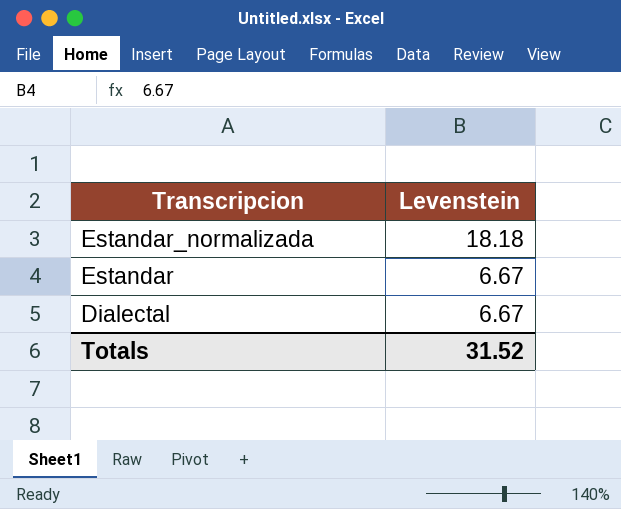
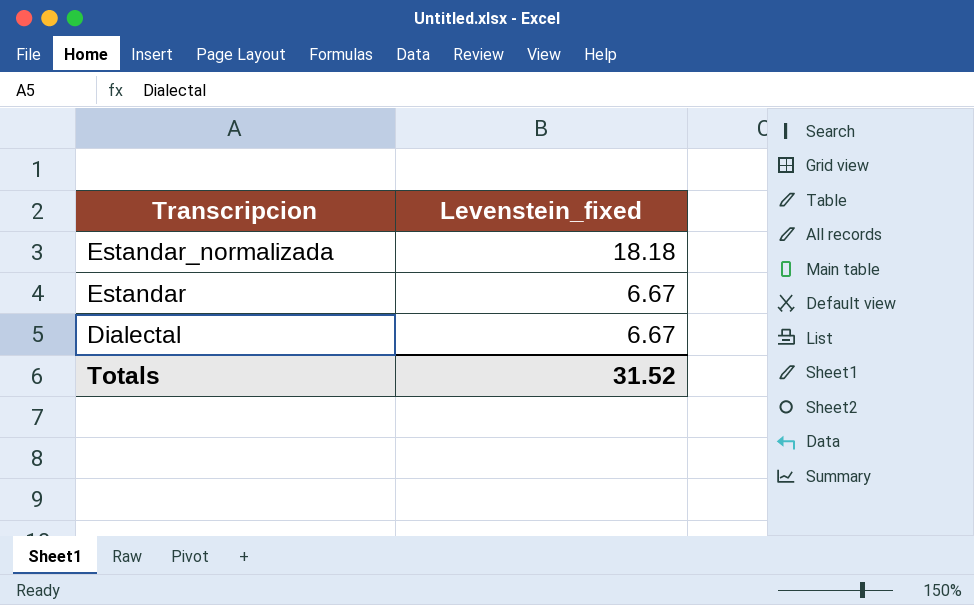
column name: Levenstein -> Levenstein_fixed

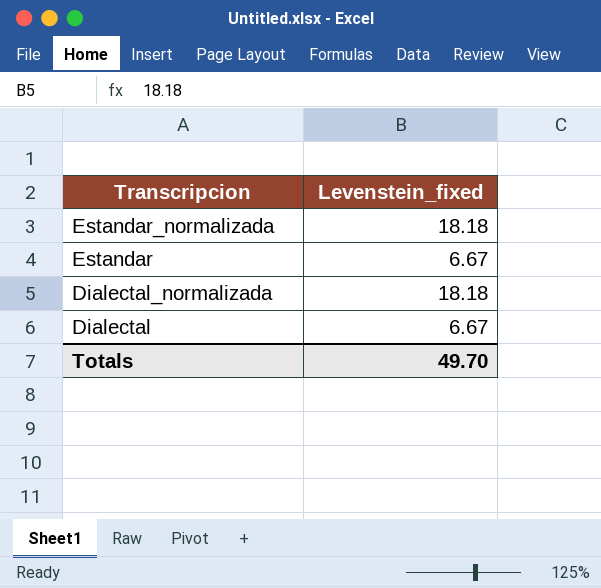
row Dialectal_normalizada: none -> 18.18
Totals | Levenstein_fixed: 31.52 -> 49.70

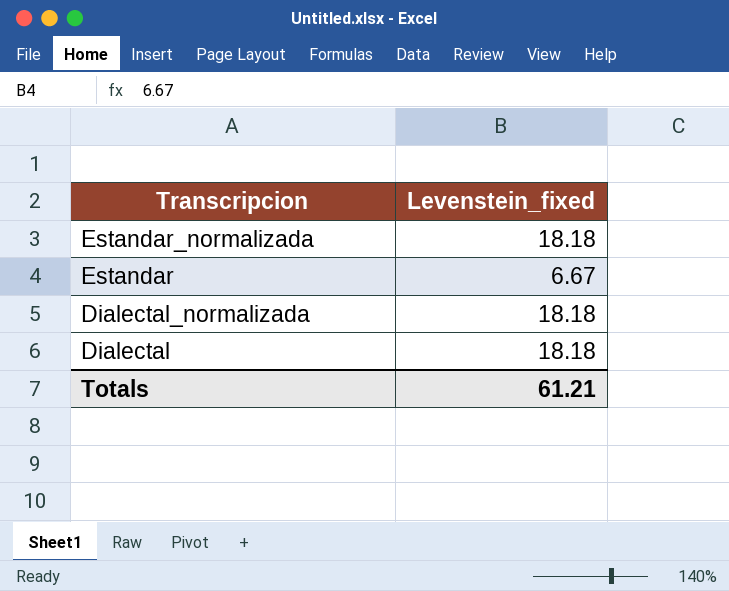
Dialectal | Levenstein_fixed: 6.67 -> 18.18
Totals | Levenstein_fixed: 49.70 -> 61.21

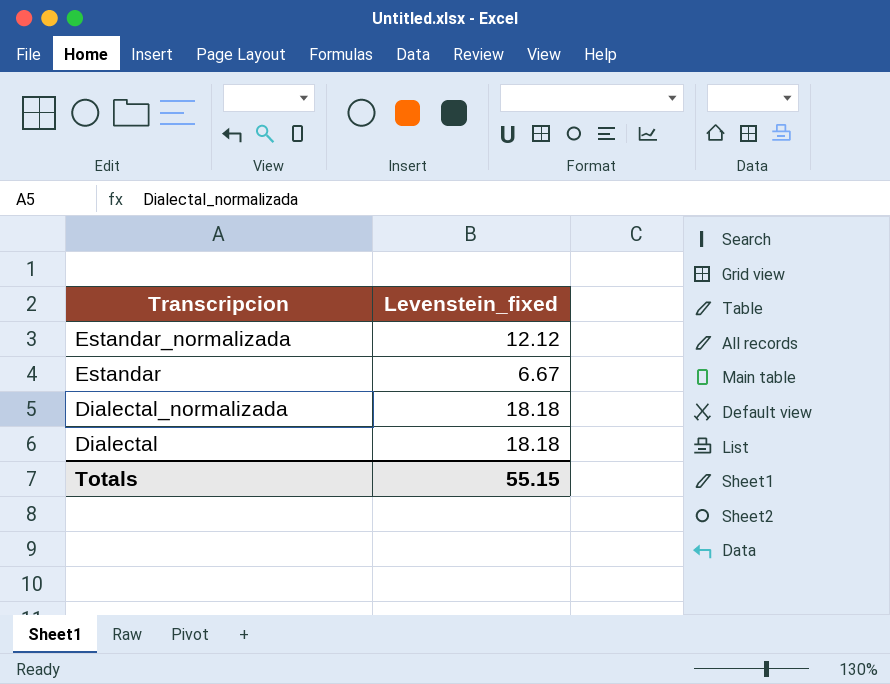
Estandar_normalizada | Levenstein_fixed: 18.18 -> 12.12
Totals | Levenstein_fixed: 61.21 -> 55.15

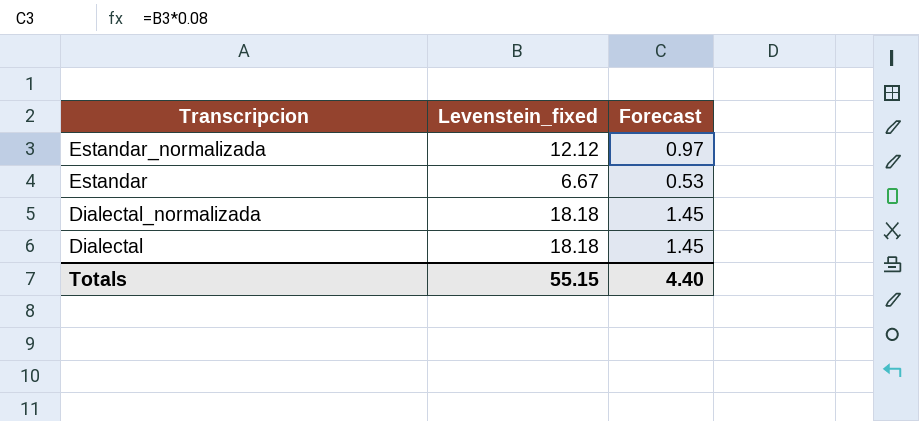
column Forecast | formula: none -> [Levenstein_fixed] * 0.08

